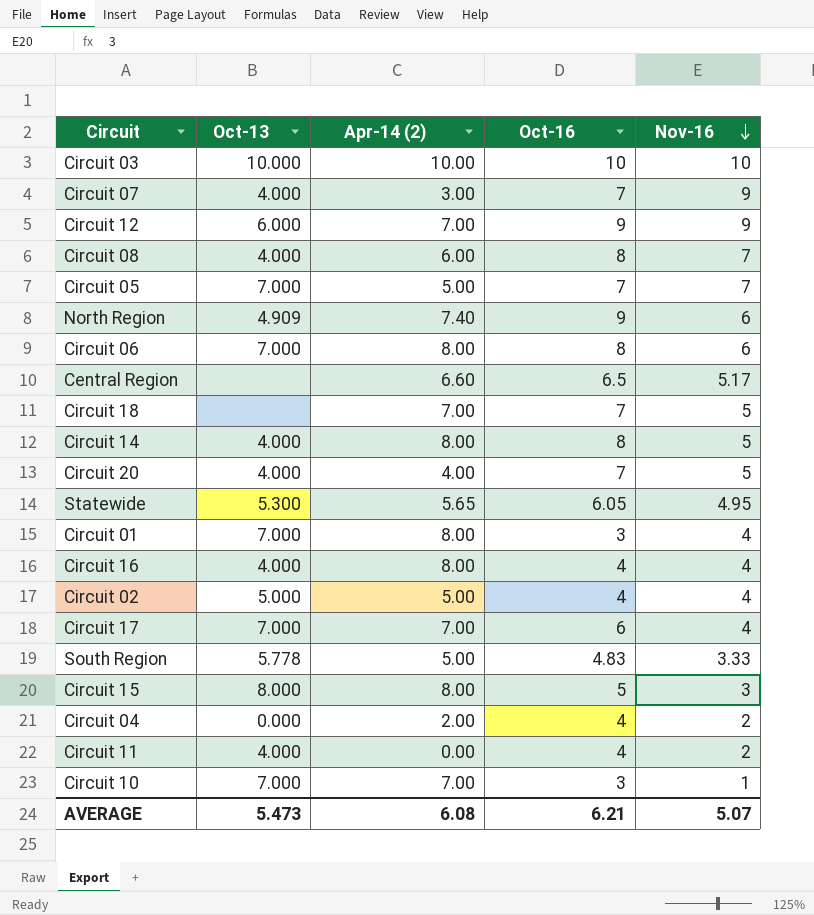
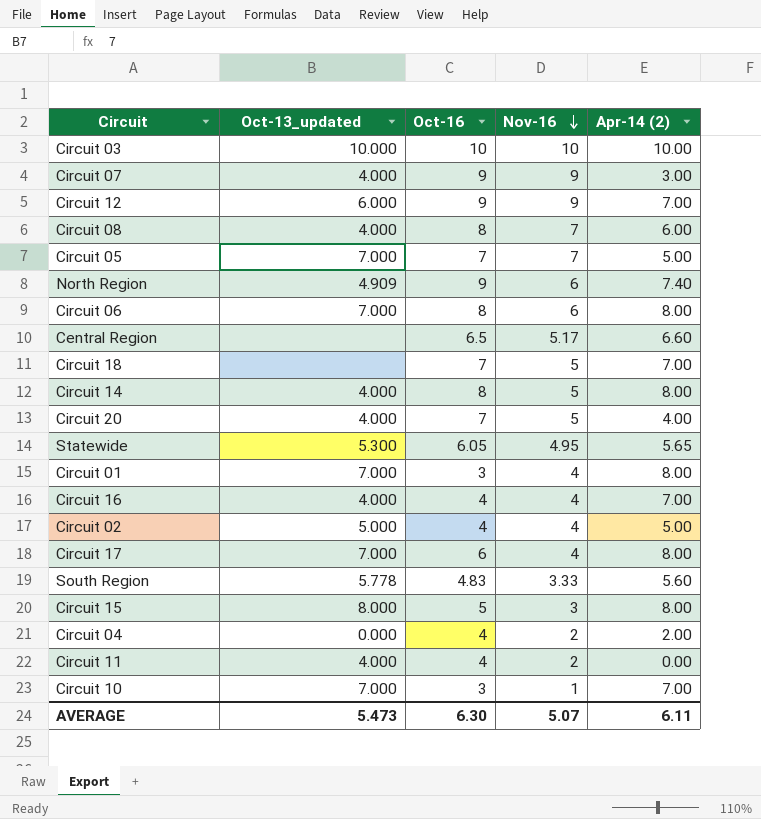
column name: Oct-13 -> Oct-13_updated
column Apr-14 (2) | position: 3 -> 5
Circuit 07 | Oct-16: 7 -> 9
Circuit 16 | Apr-14 (2): 8.00 -> 7.00
Circuit 17 | Apr-14 (2): 7.00 -> 8.00
South Region | Apr-14 (2): 5.00 -> 5.60
AVERAGE | Oct-16: 6.21 -> 6.30
AVERAGE | Apr-14 (2): 6.08 -> 6.11

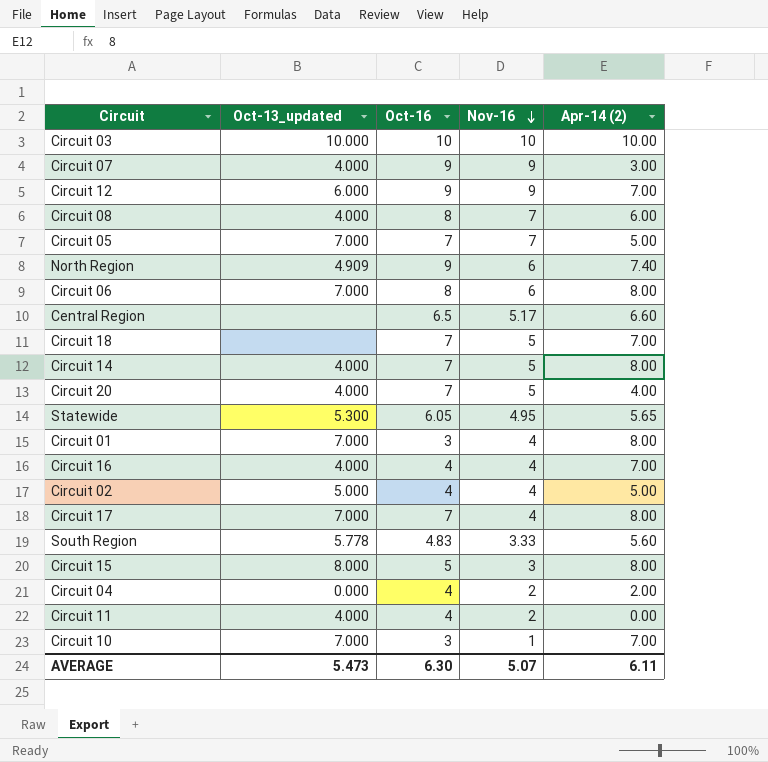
Circuit 14 | Oct-16: 8 -> 7
Circuit 17 | Oct-16: 6 -> 7

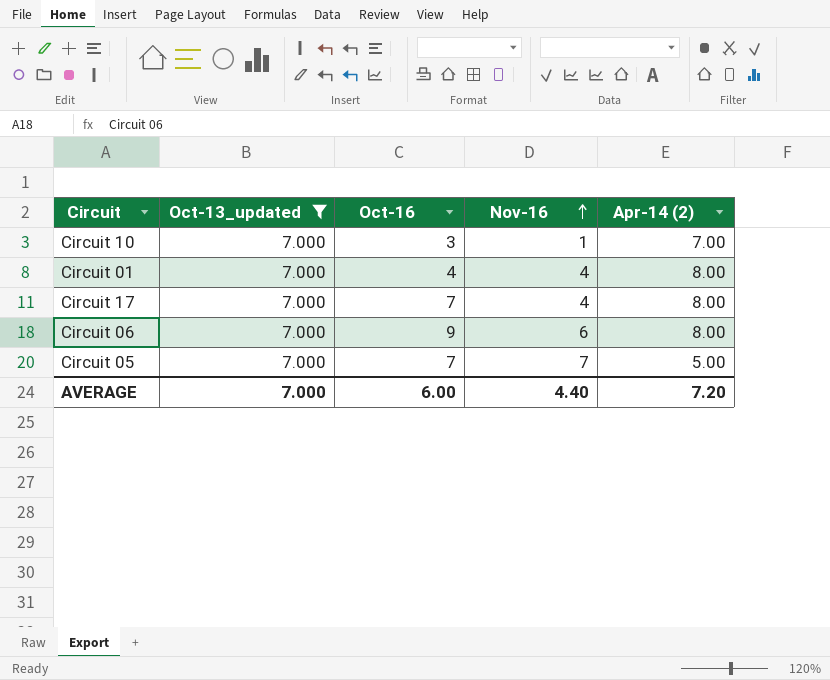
filter: none -> Oct-13_updated = 7.000
row order: Nov-16 descending -> Nov-16 ascending
Circuit 01 | Oct-16: 3 -> 4
Circuit 06 | Oct-16: 8 -> 9
AVERAGE | Oct-13_updated: 5.473 -> 7.000
AVERAGE | Oct-16: 6.30 -> 6.00
AVERAGE | Nov-16: 5.07 -> 4.40
AVERAGE | Apr-14 (2): 6.11 -> 7.20

